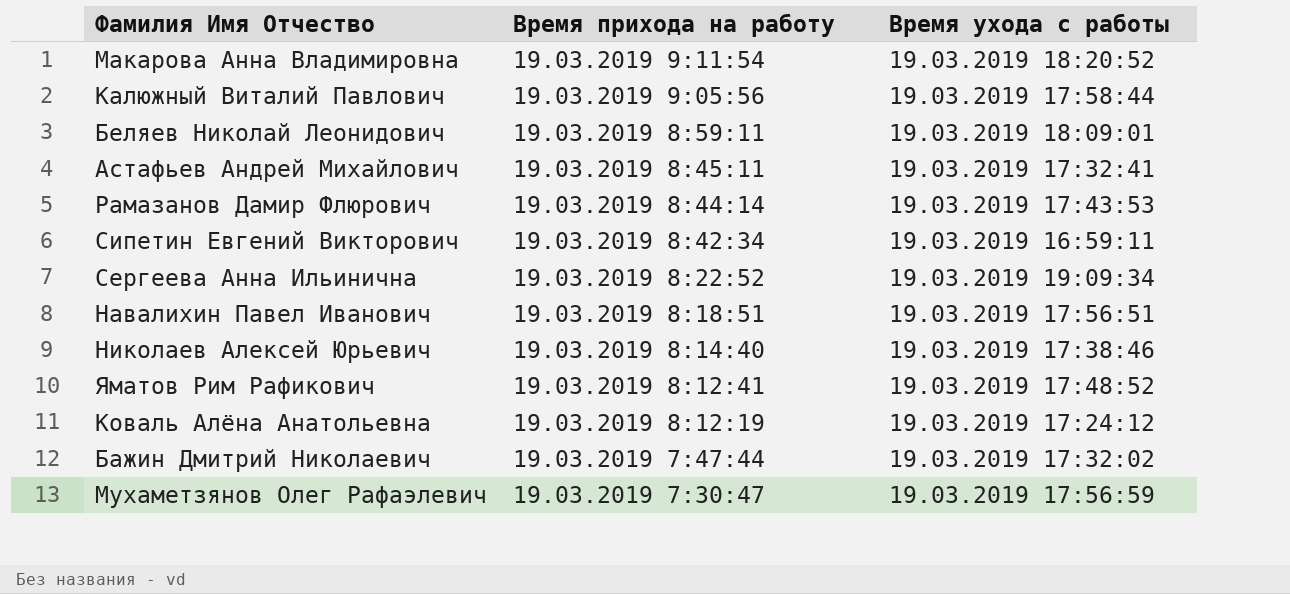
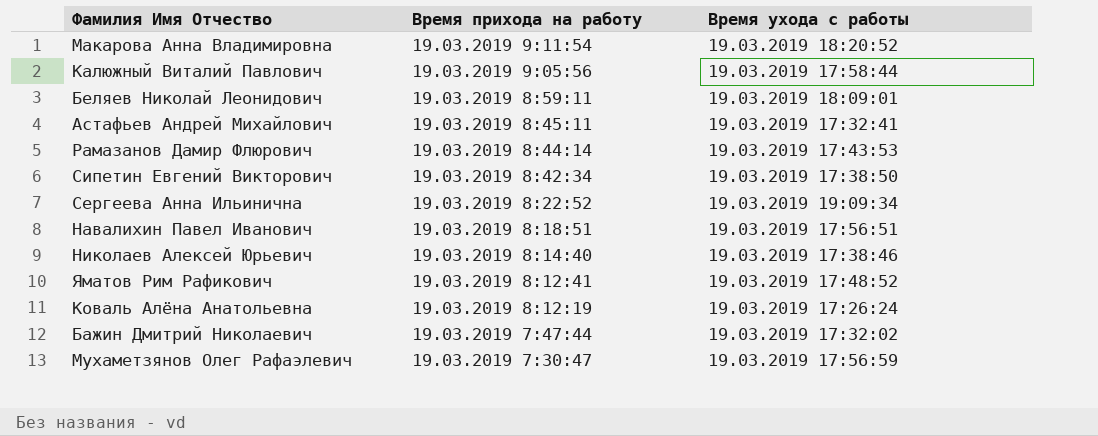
Сипетин Евгений Викторович | Время ухода с работы: 19.03.2019 16:59:11 -> 19.03.2019 17:38:50
Коваль Алёна Анатольевна | Время ухода с работы: 19.03.2019 17:24:12 -> 19.03.2019 17:26:24

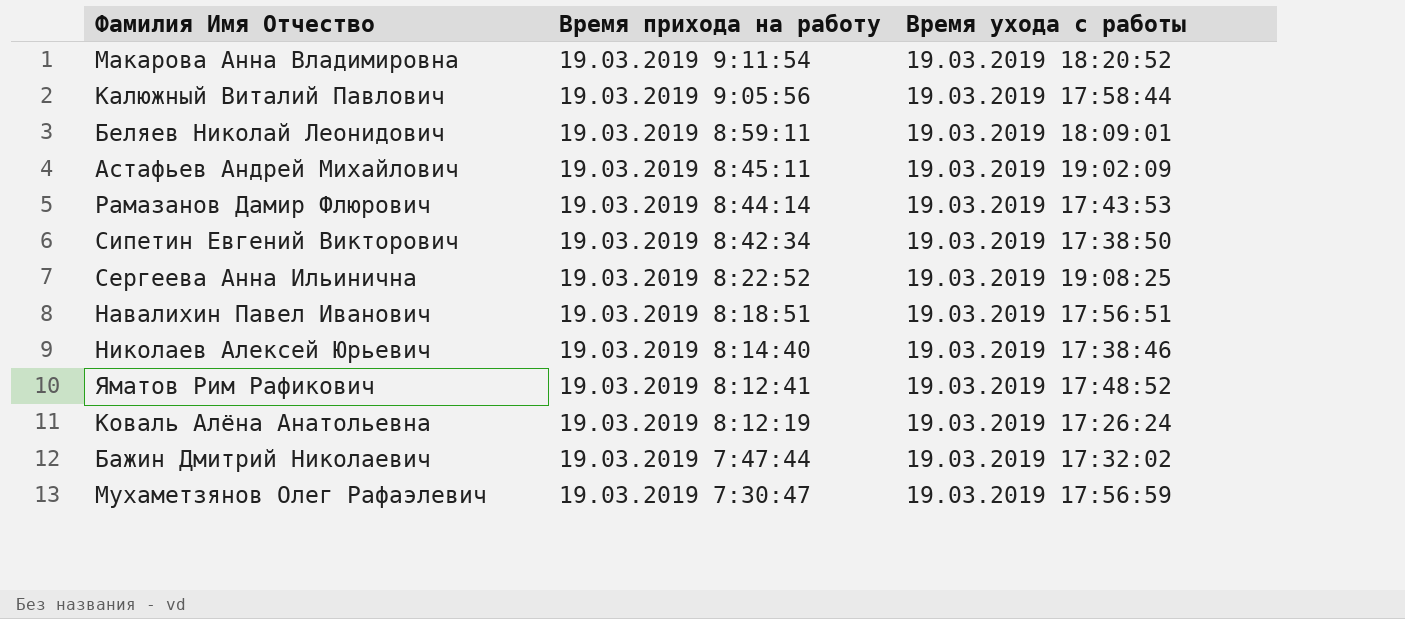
Астафьев Андрей Михайлович | Время ухода с работы: 19.03.2019 17:32:41 -> 19.03.2019 19:02:09
Сергеева Анна Ильинична | Время ухода с работы: 19.03.2019 19:09:34 -> 19.03.2019 19:08:25

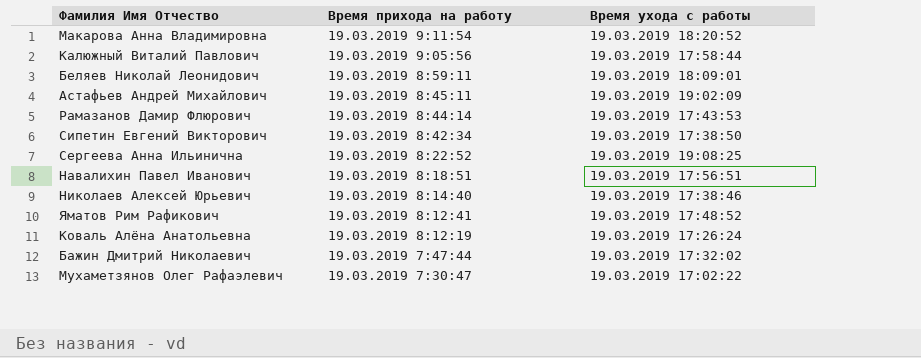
Мухаметзянов Олег Рафаэлевич | Время ухода с работы: 19.03.2019 17:56:59 -> 19.03.2019 17:02:22

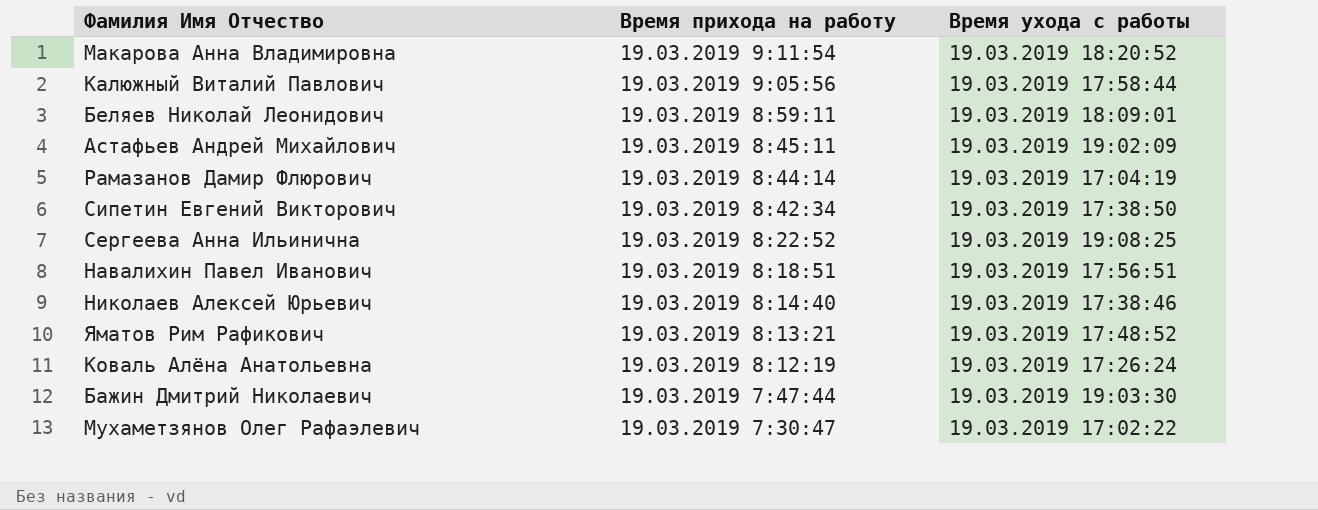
Рамазанов Дамир Флюрович | Время ухода с работы: 19.03.2019 17:43:53 -> 19.03.2019 17:04:19
Яматов Рим Рафикович | Время прихода на работу: 19.03.2019 8:12:41 -> 19.03.2019 8:13:21
Бажин Дмитрий Николаевич | Время ухода с работы: 19.03.2019 17:32:02 -> 19.03.2019 19:03:30

